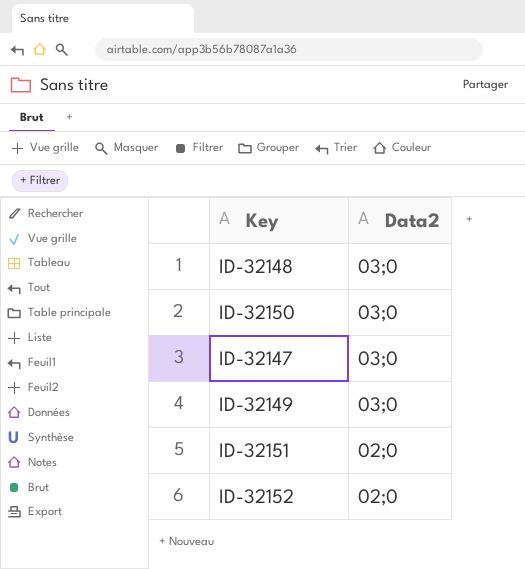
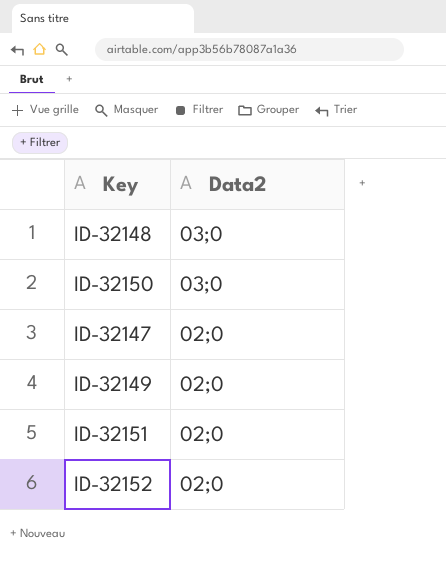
ID-32147 | Data2: 03;0 -> 02;0
ID-32149 | Data2: 03;0 -> 02;0

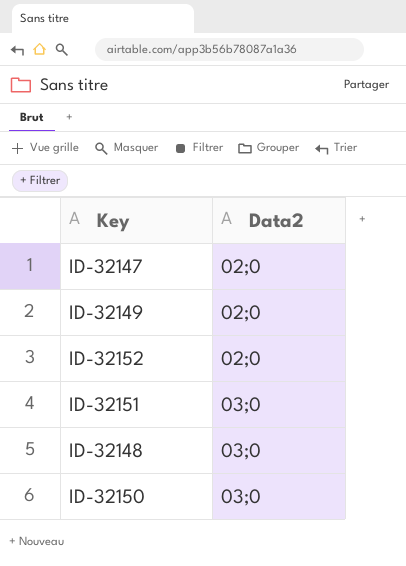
row order: Data2 descending -> Data2 ascending
ID-32151 | Data2: 02;0 -> 03;0

